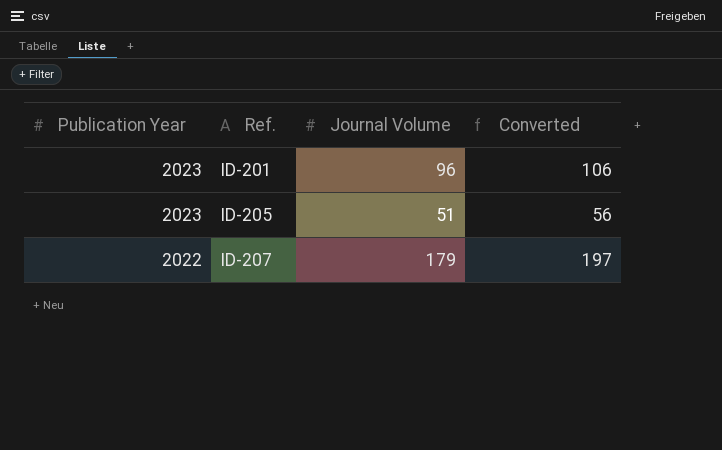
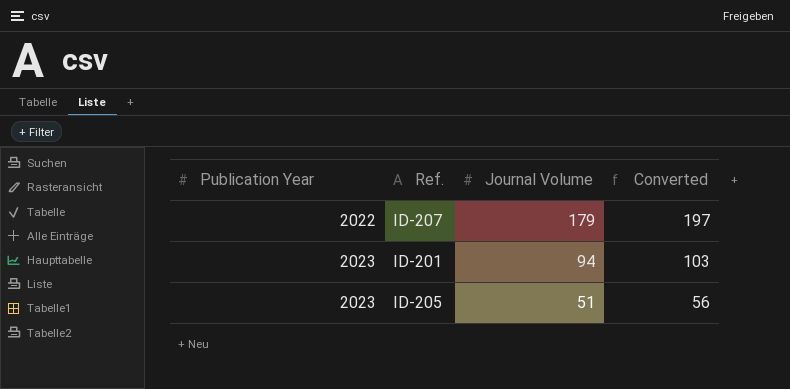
row order: Publication Year descending -> Publication Year ascending
ID-201 | Journal Volume: 96 -> 94
ID-201 | Converted: 106 -> 103

